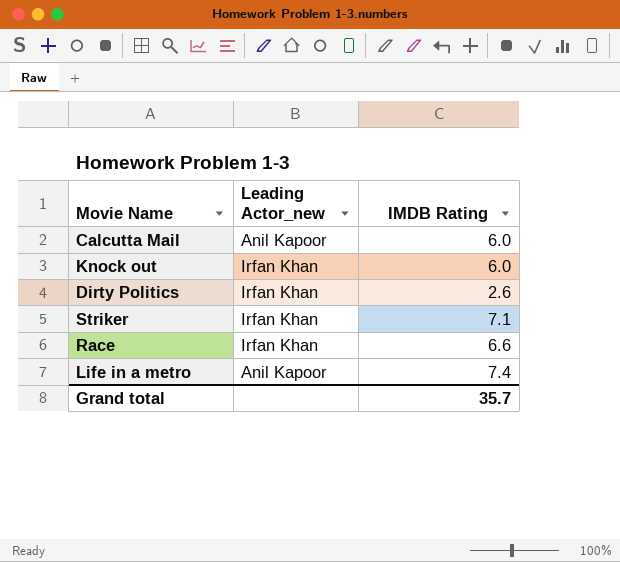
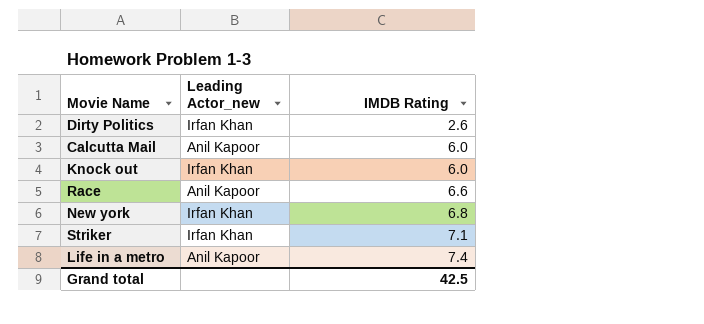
row order: none -> IMDB Rating ascending
Race | Leading Actor_new: Irfan Khan -> Anil Kapoor
row New york: none -> Irfan Khan | 6.8
Grand total | IMDB Rating: 35.7 -> 42.5

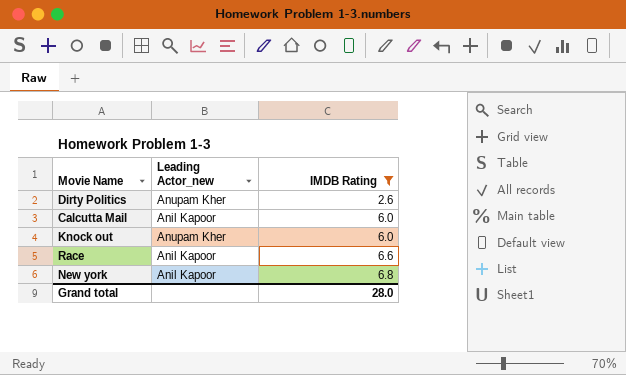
filter: none -> IMDB Rating <= 6.8
Dirty Politics | Leading Actor_new: Irfan Khan -> Anupam Kher
Knock out | Leading Actor_new: Irfan Khan -> Anupam Kher
New york | Leading Actor_new: Irfan Khan -> Anil Kapoor
Grand total | IMDB Rating: 42.5 -> 28.0

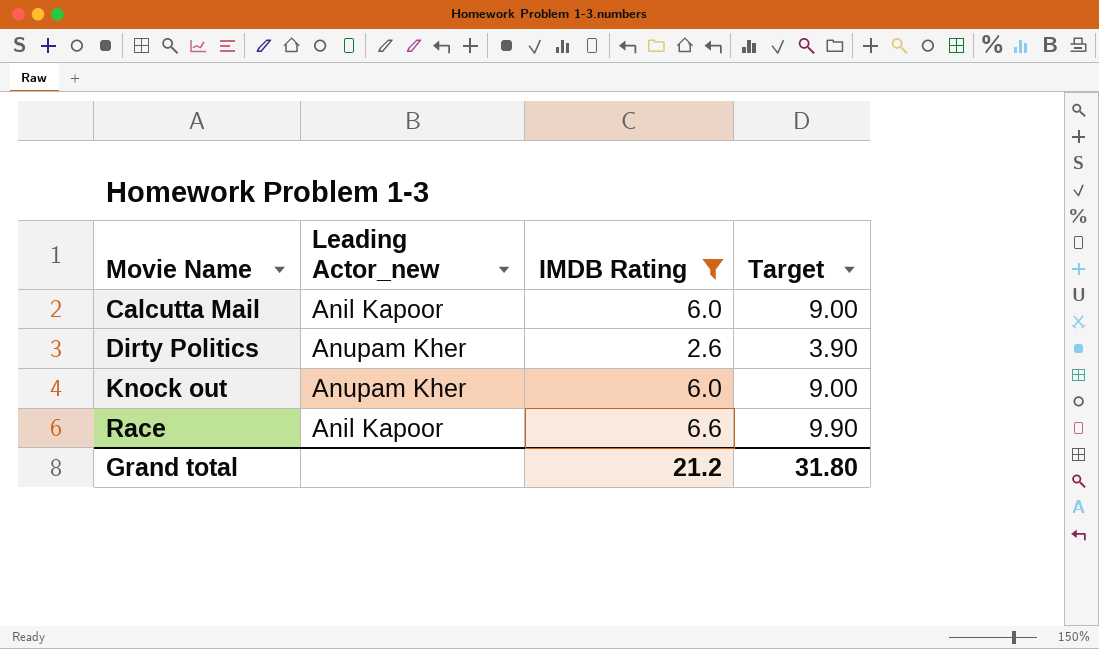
row order: IMDB Rating ascending -> Movie Name ascending
column Target | formula: none -> [IMDB Rating] * 1.5
row New york: Anil Kapoor | 6.8 -> none
Grand total | IMDB Rating: 28.0 -> 21.2

